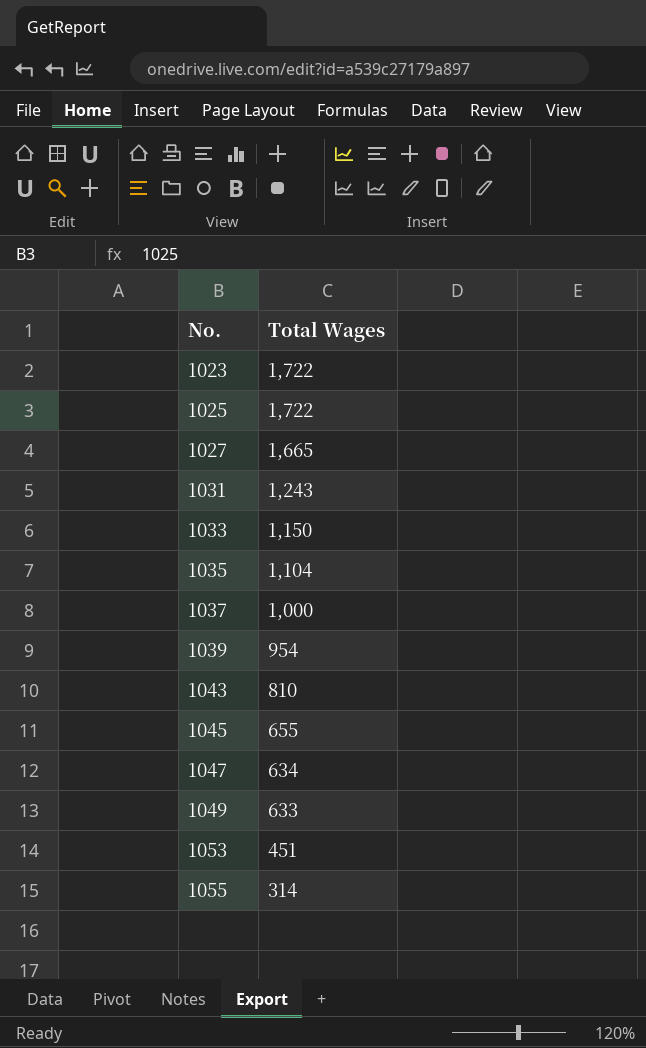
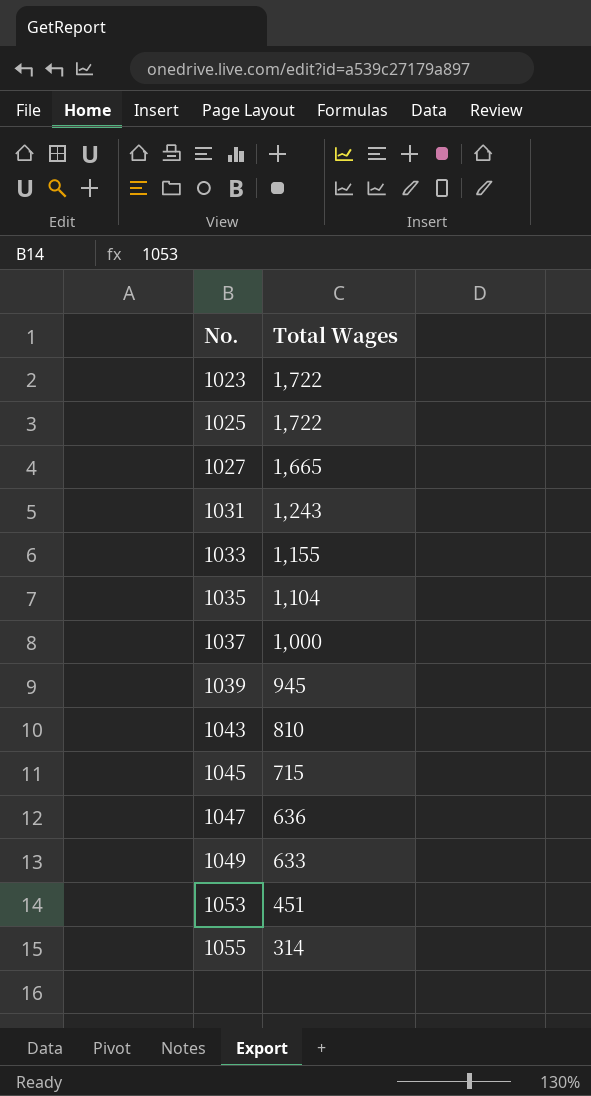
1033 | Total Wages: 1,150 -> 1,155
1039 | Total Wages: 954 -> 945
1045 | Total Wages: 655 -> 715
1047 | Total Wages: 634 -> 636

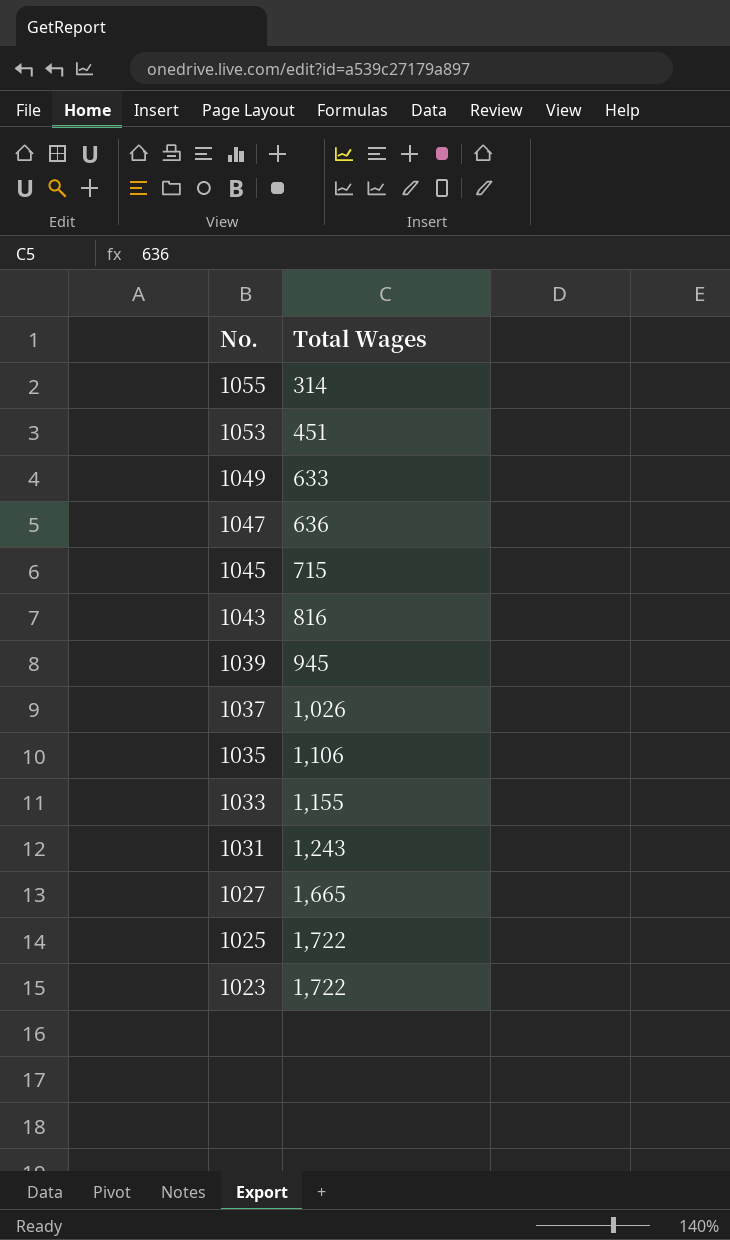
row order: No. ascending -> No. descending
1043 | Total Wages: 810 -> 816
1037 | Total Wages: 1,000 -> 1,026
1035 | Total Wages: 1,104 -> 1,106

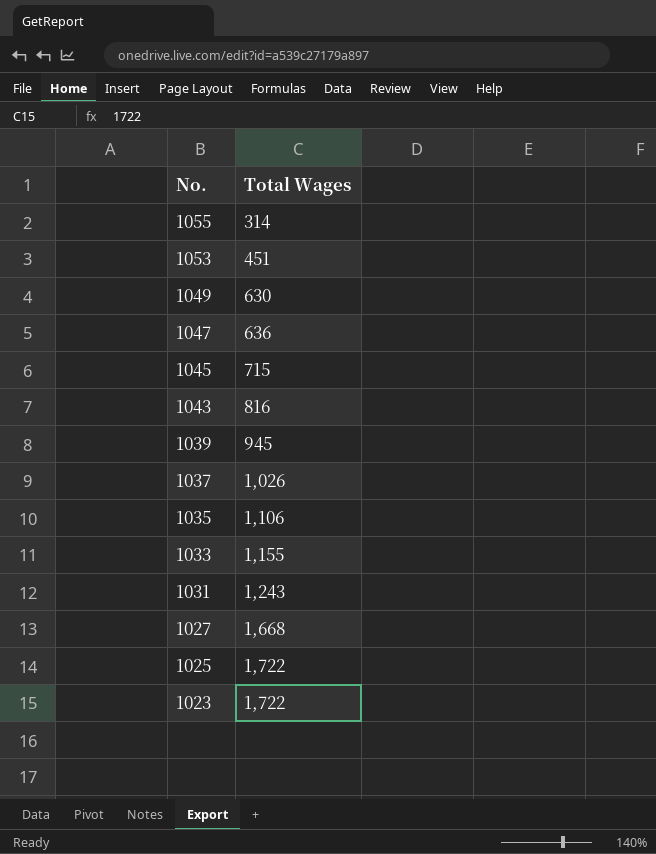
1049 | Total Wages: 633 -> 630
1027 | Total Wages: 1,665 -> 1,668

